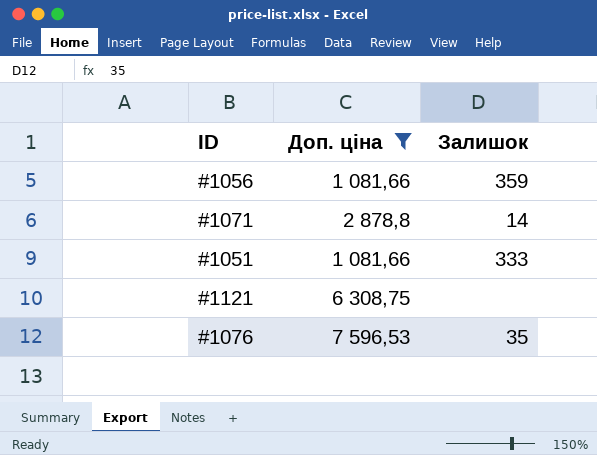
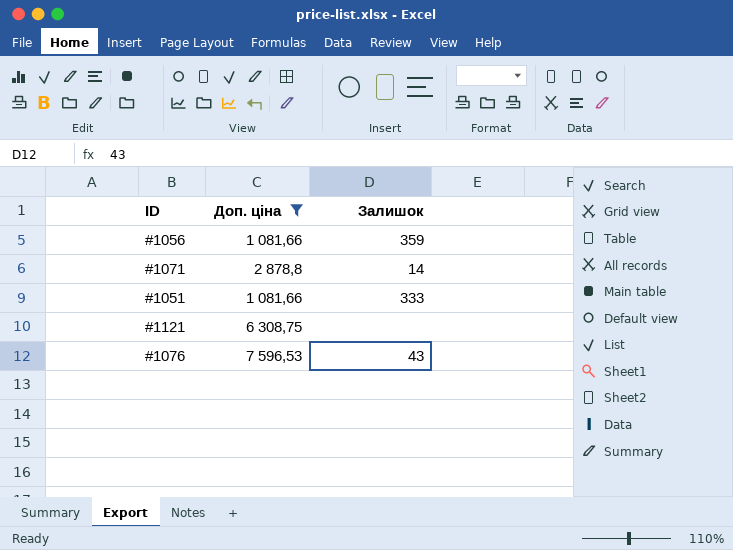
#1076 | Залишок: 35 -> 43

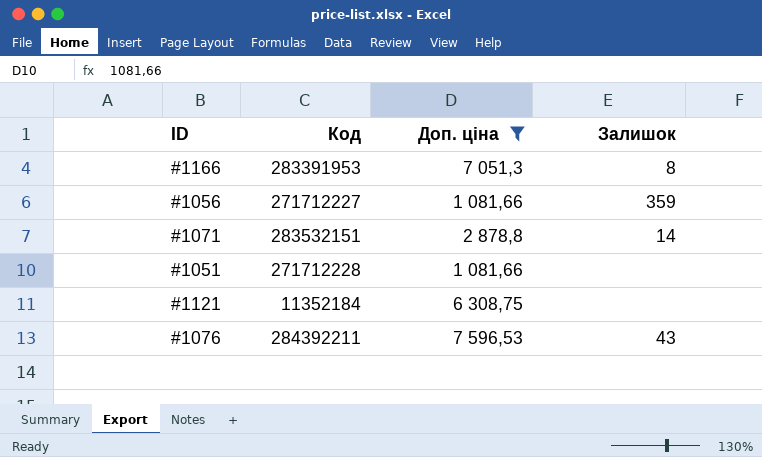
column Код | position: none -> 2
row #1166: none -> 283391953 | 7 051,3 | 8
#1051 | Залишок: 333 -> none

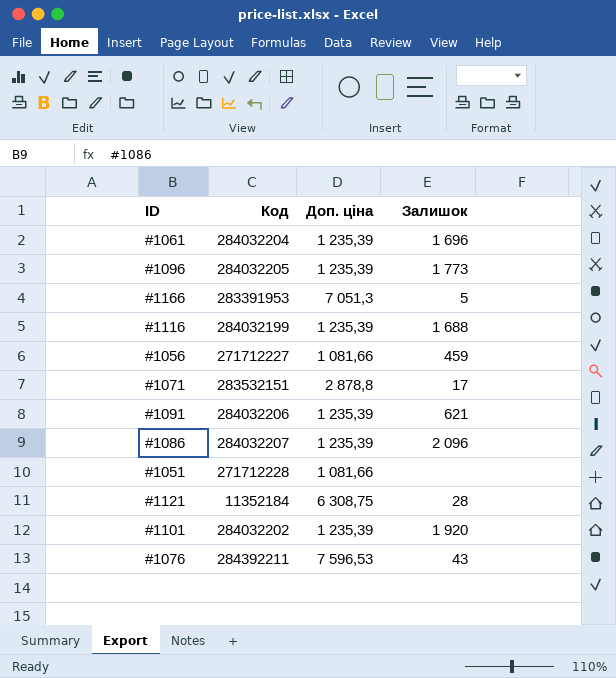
filter: Доп. ціна != 1 235,39 -> none
#1166 | Залишок: 8 -> 5
#1056 | Залишок: 359 -> 459
#1071 | Залишок: 14 -> 17
#1121 | Залишок: none -> 28

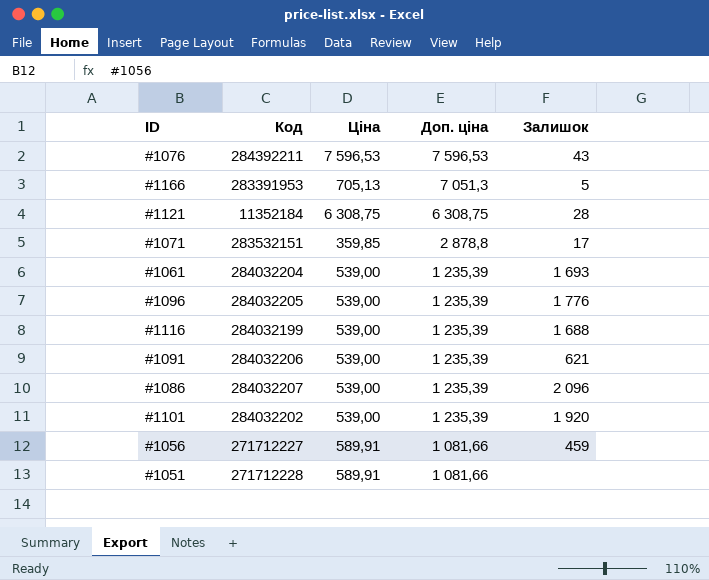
row order: none -> Доп. ціна descending
column Ціна | position: none -> 3
#1061 | Залишок: 1 696 -> 1 693
#1096 | Залишок: 1 773 -> 1 776

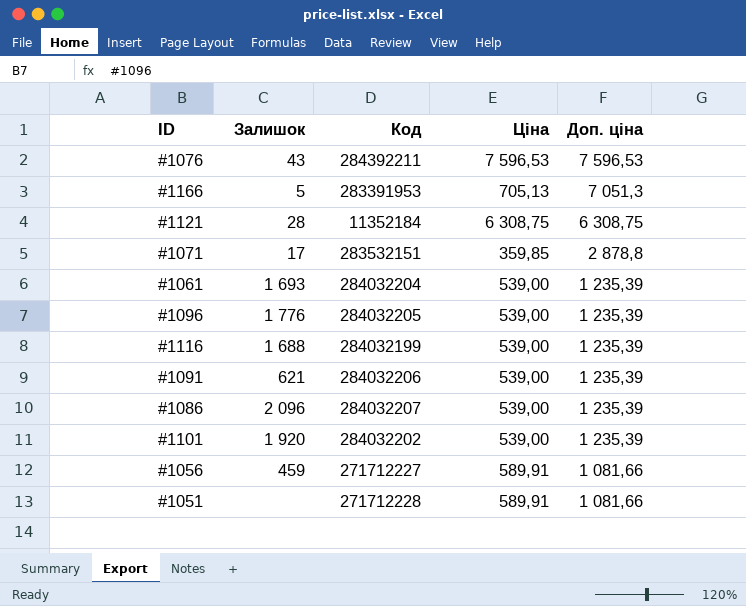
column Залишок | position: 5 -> 2

